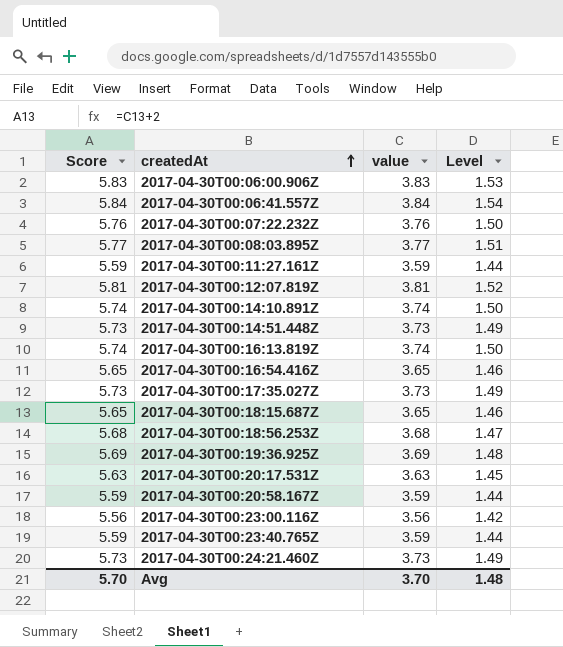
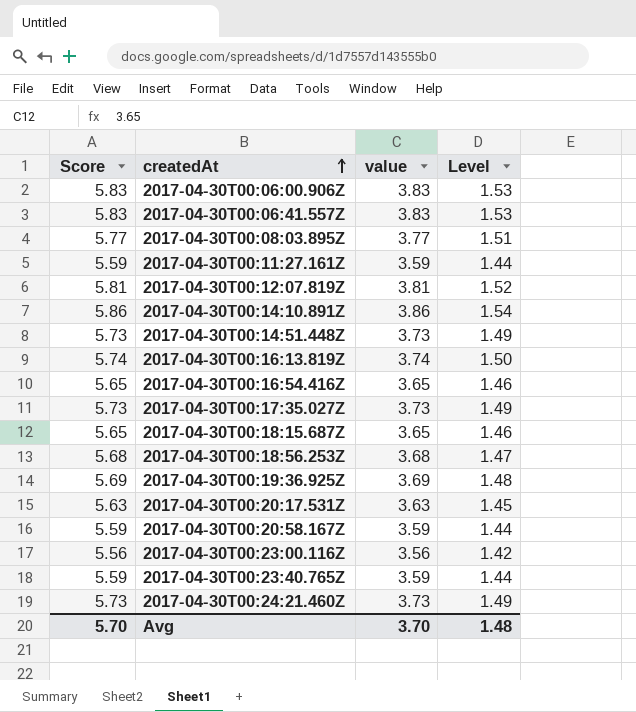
row 2017-04-30T00:07:22.232Z: 5.76 | 3.76 | 1.50 -> none
2017-04-30T00:06:41.557Z | Score: 5.84 -> 5.83
2017-04-30T00:06:41.557Z | value: 3.84 -> 3.83
2017-04-30T00:06:41.557Z | Level: 1.54 -> 1.53
2017-04-30T00:14:10.891Z | Score: 5.74 -> 5.86
2017-04-30T00:14:10.891Z | value: 3.74 -> 3.86
2017-04-30T00:14:10.891Z | Level: 1.50 -> 1.54

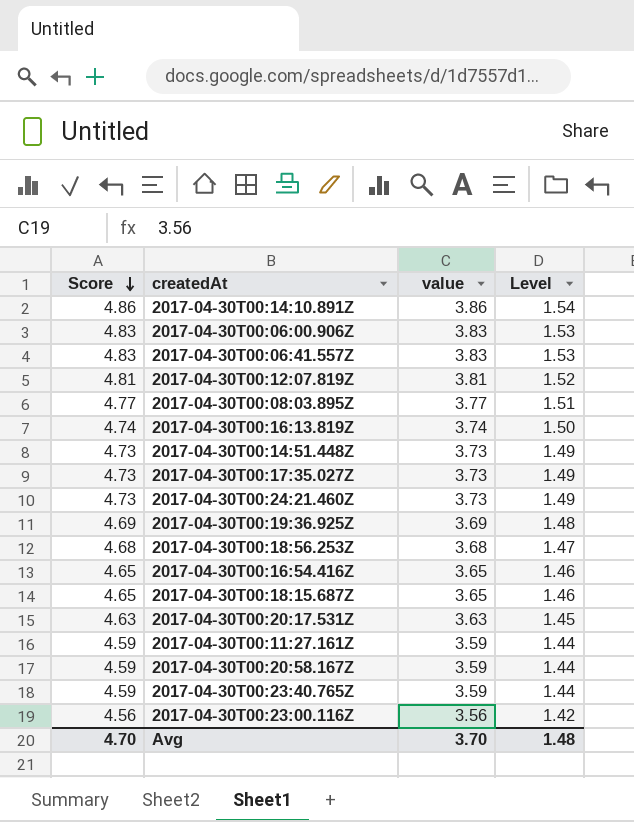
row order: createdAt ascending -> Score descending
column Score | formula: [value] + 2 -> [value] + 1
Avg | Score: 5.70 -> 4.70

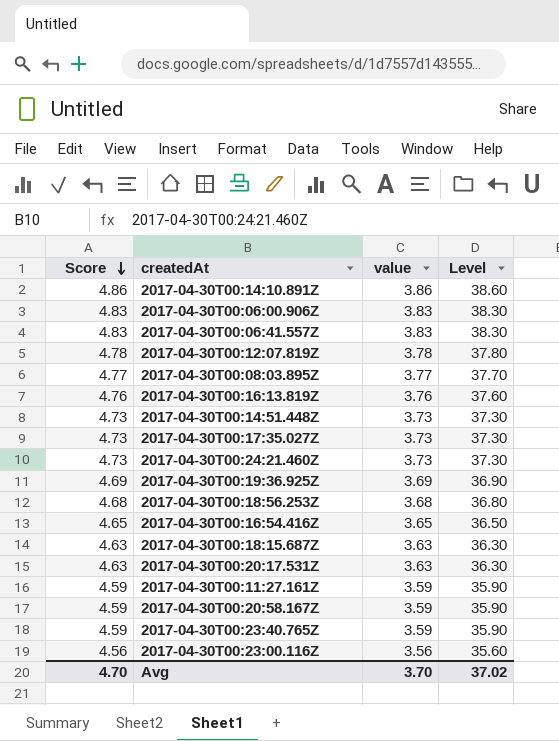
column Level | formula: [value] * 0.4 -> [value] * 10
2017-04-30T00:12:07.819Z | Score: 4.81 -> 4.78
2017-04-30T00:12:07.819Z | value: 3.81 -> 3.78
2017-04-30T00:16:13.819Z | Score: 4.74 -> 4.76
2017-04-30T00:16:13.819Z | value: 3.74 -> 3.76
2017-04-30T00:18:15.687Z | Score: 4.65 -> 4.63
2017-04-30T00:18:15.687Z | value: 3.65 -> 3.63
Avg | Level: 1.48 -> 37.02

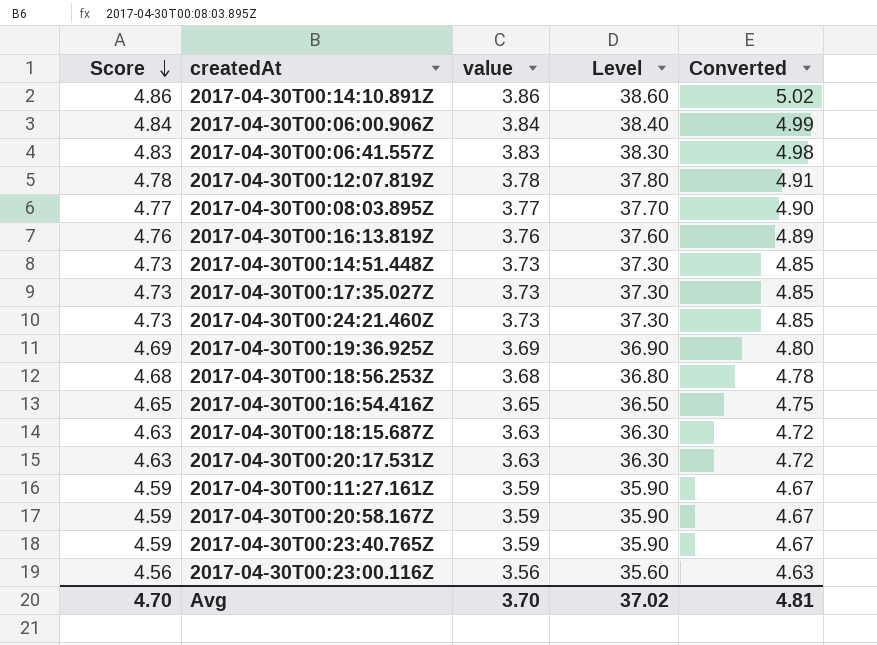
column Converted | formula: none -> [value] * 1.3
2017-04-30T00:06:00.906Z | Score: 4.83 -> 4.84
2017-04-30T00:06:00.906Z | value: 3.83 -> 3.84
2017-04-30T00:06:00.906Z | Level: 38.30 -> 38.40

